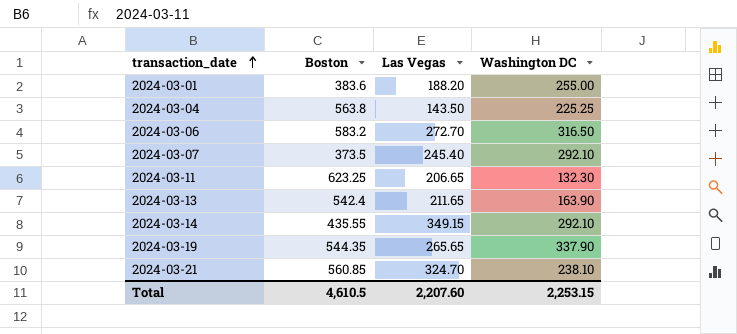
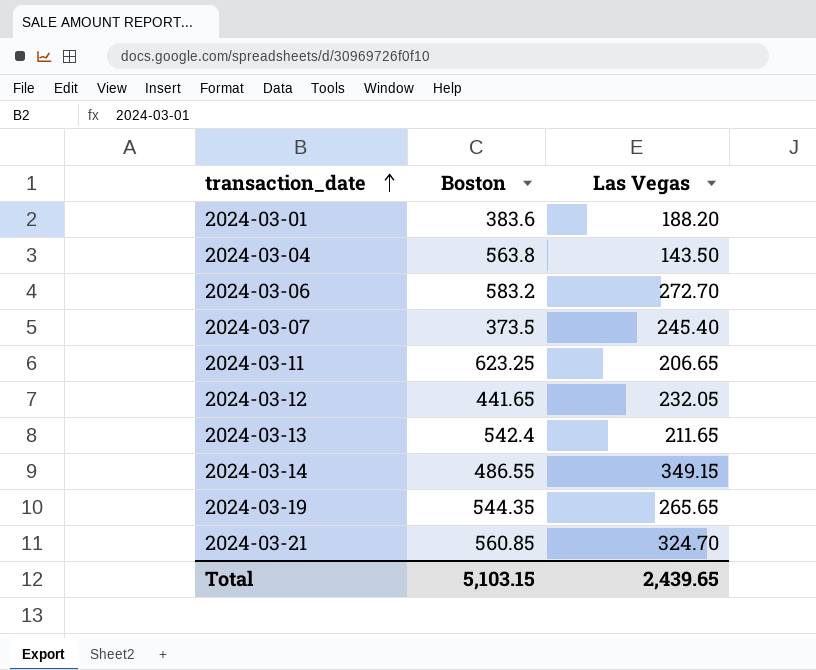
column Washington DC | position: 4 -> none
row 2024-03-12: none -> 441.65 | 232.05
2024-03-14 | Boston: 435.55 -> 486.55
Total | Boston: 4,610.5 -> 5,103.15
Total | Las Vegas: 2,207.60 -> 2,439.65

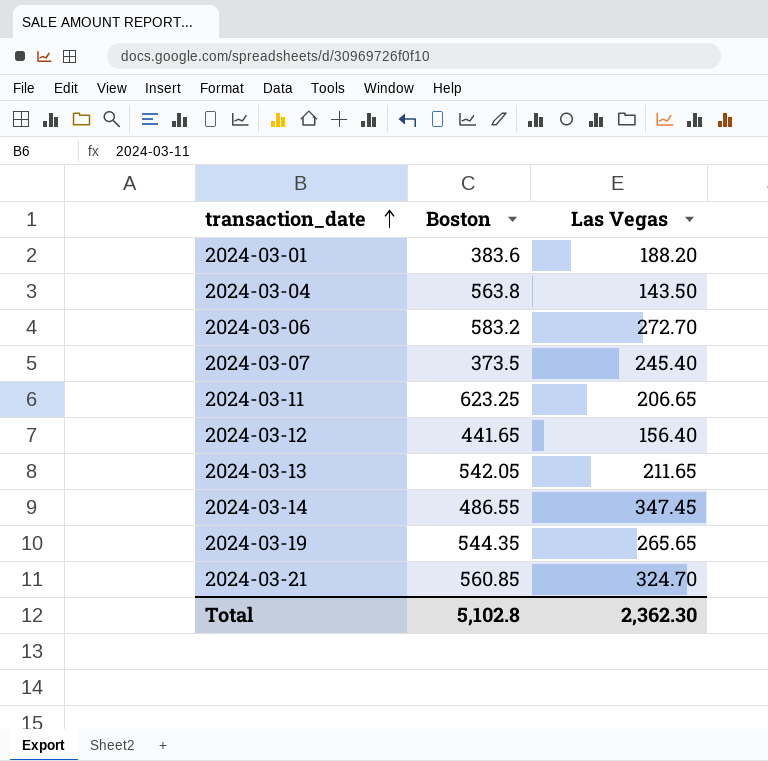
2024-03-12 | Las Vegas: 232.05 -> 156.40
2024-03-13 | Boston: 542.4 -> 542.05
2024-03-14 | Las Vegas: 349.15 -> 347.45
Total | Boston: 5,103.15 -> 5,102.8
Total | Las Vegas: 2,439.65 -> 2,362.30

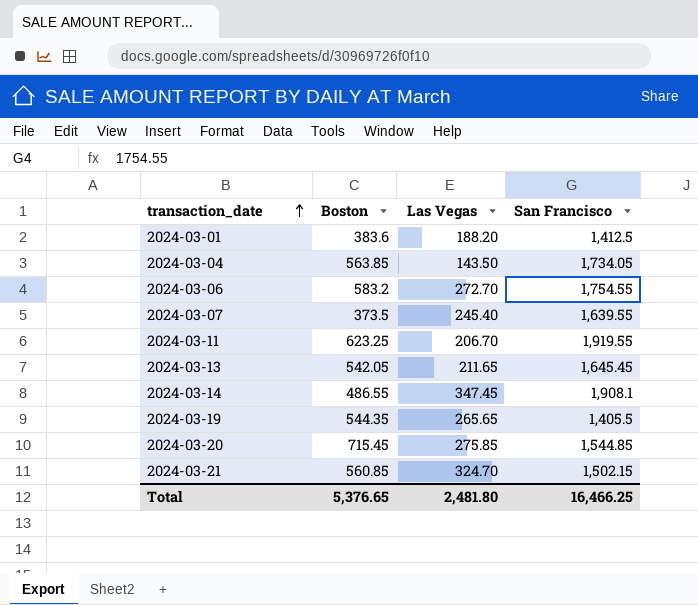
column San Francisco | position: none -> 4
row 2024-03-12: 441.65 | 156.40 -> none
2024-03-04 | Boston: 563.8 -> 563.85
2024-03-11 | Las Vegas: 206.65 -> 206.70
row 2024-03-20: none -> 715.45 | 275.85 | 1,544.85
Total | Boston: 5,102.8 -> 5,376.65
Total | Las Vegas: 2,362.30 -> 2,481.80

